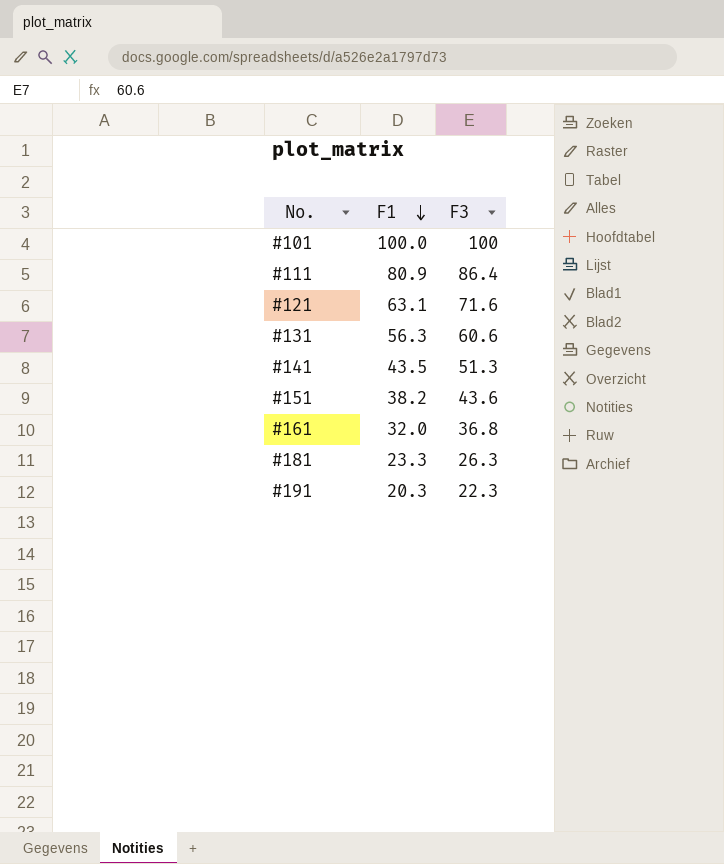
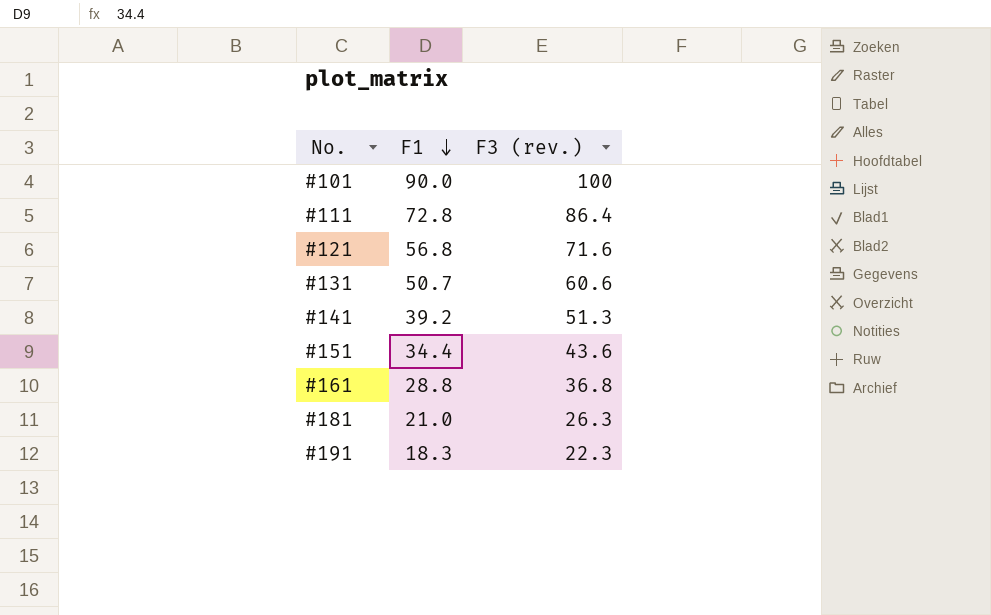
column name: F3 -> F3 (rev.)
#101 | F1: 100.0 -> 90.0
#111 | F1: 80.9 -> 72.8
#121 | F1: 63.1 -> 56.8
#131 | F1: 56.3 -> 50.7
#141 | F1: 43.5 -> 39.2
#151 | F1: 38.2 -> 34.4
#161 | F1: 32.0 -> 28.8
#181 | F1: 23.3 -> 21.0
#191 | F1: 20.3 -> 18.3

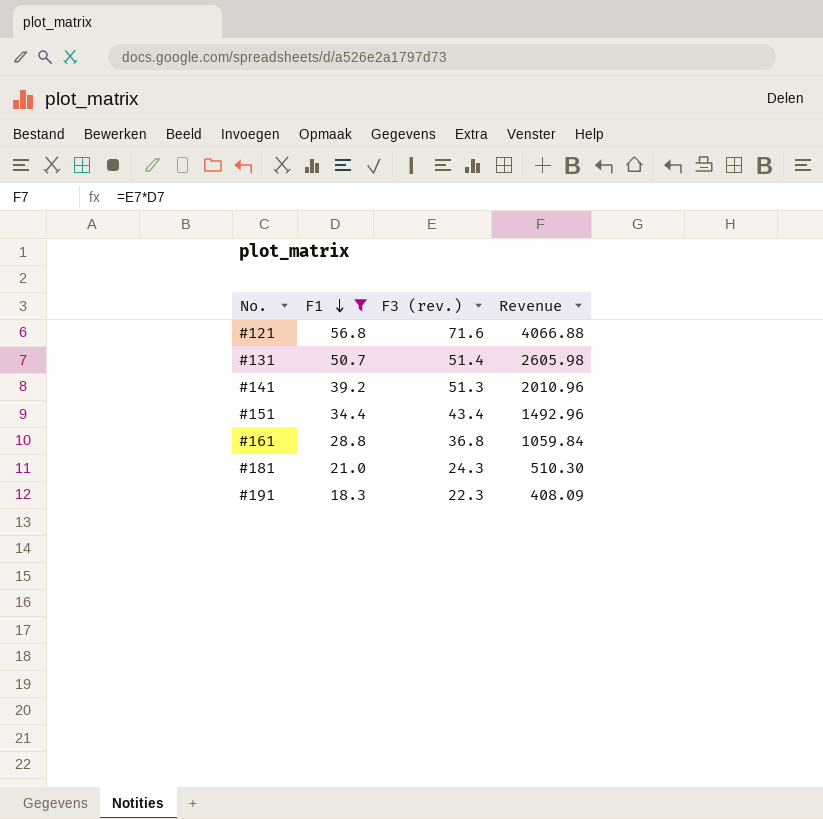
filter: none -> F1 <= 56.8
column Revenue | formula: none -> [F1] * [F3 (rev.)]
#131 | F3 (rev.): 60.6 -> 51.4
#151 | F3 (rev.): 43.6 -> 43.4
#181 | F3 (rev.): 26.3 -> 24.3

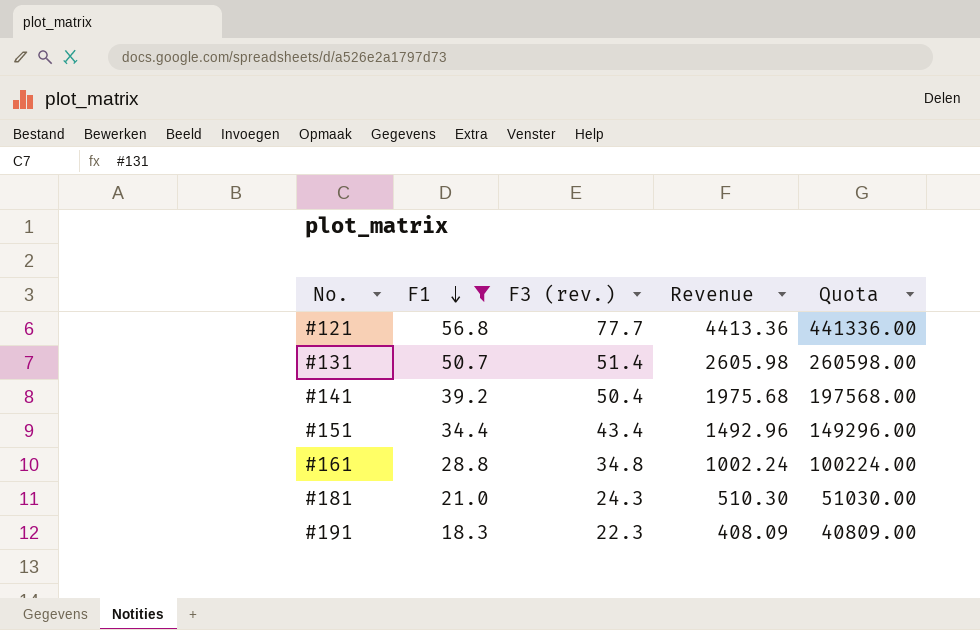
column Quota | formula: none -> [Revenue] * 100
#121 | F3 (rev.): 71.6 -> 77.7
#121 | Revenue: 4066.88 -> 4413.36
#141 | F3 (rev.): 51.3 -> 50.4
#141 | Revenue: 2010.96 -> 1975.68
#161 | F3 (rev.): 36.8 -> 34.8
#161 | Revenue: 1059.84 -> 1002.24

